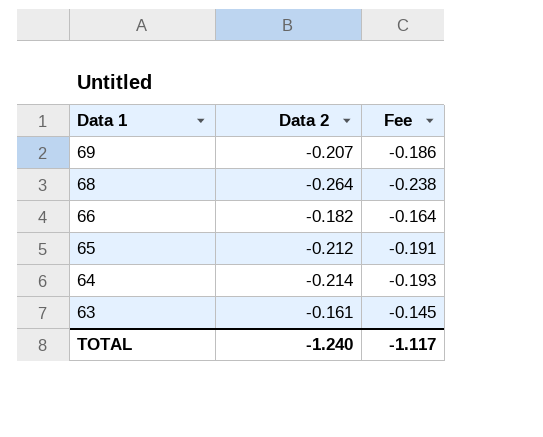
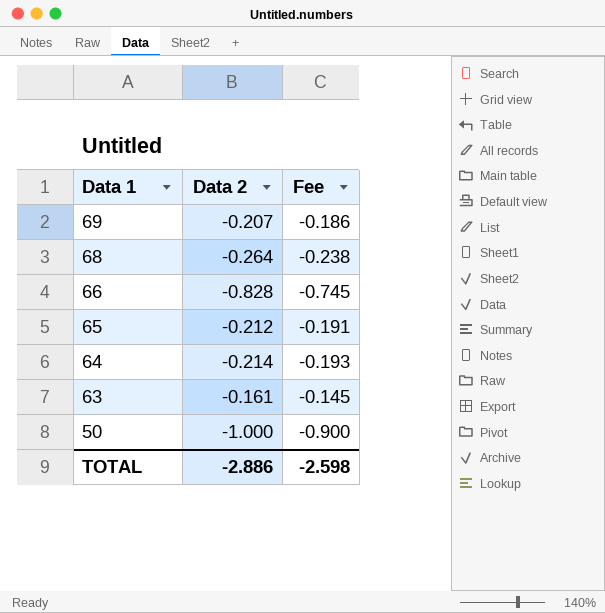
66 | Data 2: -0.182 -> -0.828
66 | Fee: -0.164 -> -0.745
row 50: none -> -1.000 | -0.900
TOTAL | Data 2: -1.240 -> -2.886
TOTAL | Fee: -1.117 -> -2.598

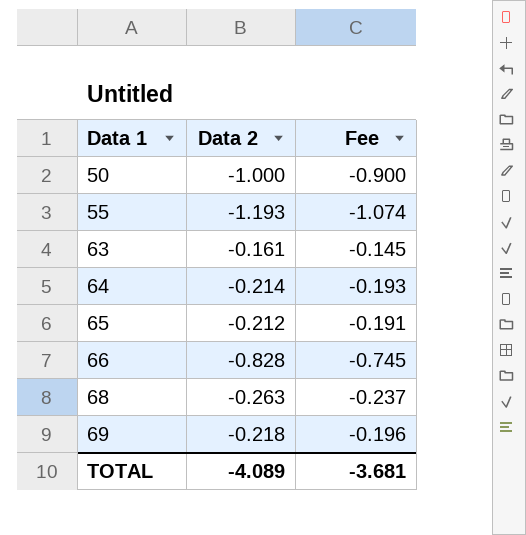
row order: Data 1 descending -> Data 1 ascending
row 55: none -> -1.193 | -1.074
68 | Data 2: -0.264 -> -0.263
68 | Fee: -0.238 -> -0.237
69 | Data 2: -0.207 -> -0.218
69 | Fee: -0.186 -> -0.196
TOTAL | Data 2: -2.886 -> -4.089
TOTAL | Fee: -2.598 -> -3.681

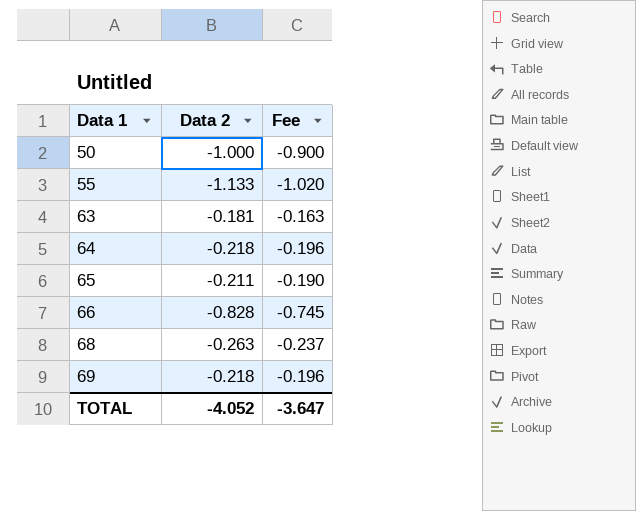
55 | Data 2: -1.193 -> -1.133
55 | Fee: -1.074 -> -1.020
63 | Data 2: -0.161 -> -0.181
63 | Fee: -0.145 -> -0.163
64 | Data 2: -0.214 -> -0.218
64 | Fee: -0.193 -> -0.196
65 | Data 2: -0.212 -> -0.211
65 | Fee: -0.191 -> -0.190
TOTAL | Data 2: -4.089 -> -4.052
TOTAL | Fee: -3.681 -> -3.647

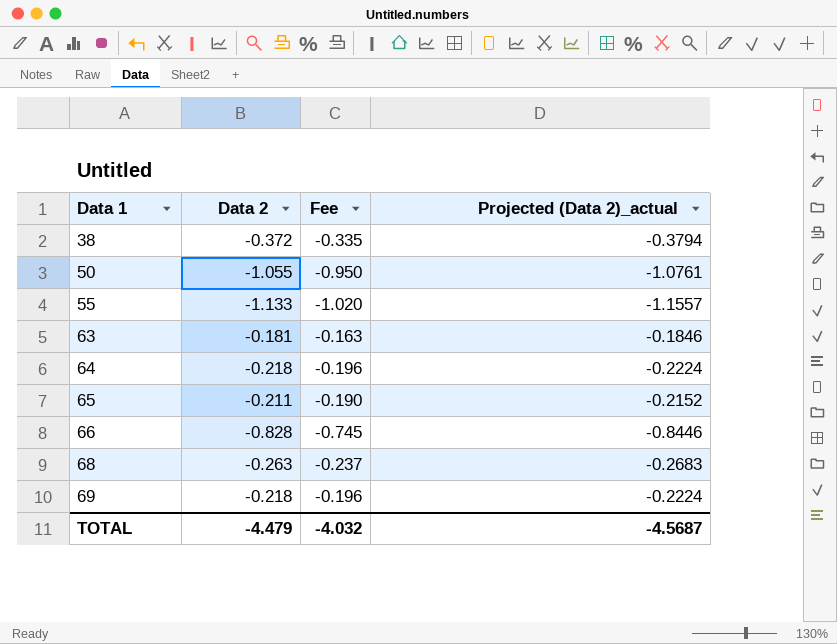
column Projected (Data 2)_actual | formula: none -> [Data 2] * 1.02
row 38: none -> -0.372 | -0.335 | -0.3794
50 | Data 2: -1.000 -> -1.055
50 | Fee: -0.900 -> -0.950
TOTAL | Data 2: -4.052 -> -4.479
TOTAL | Fee: -3.647 -> -4.032

